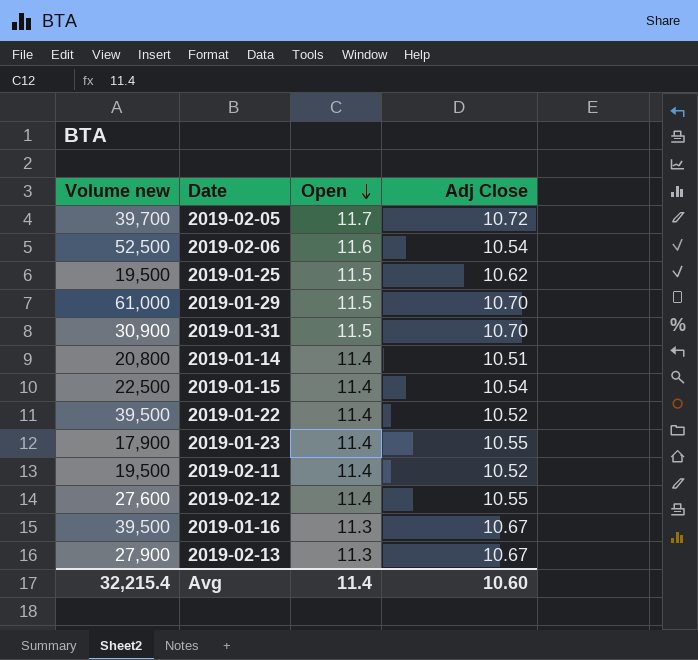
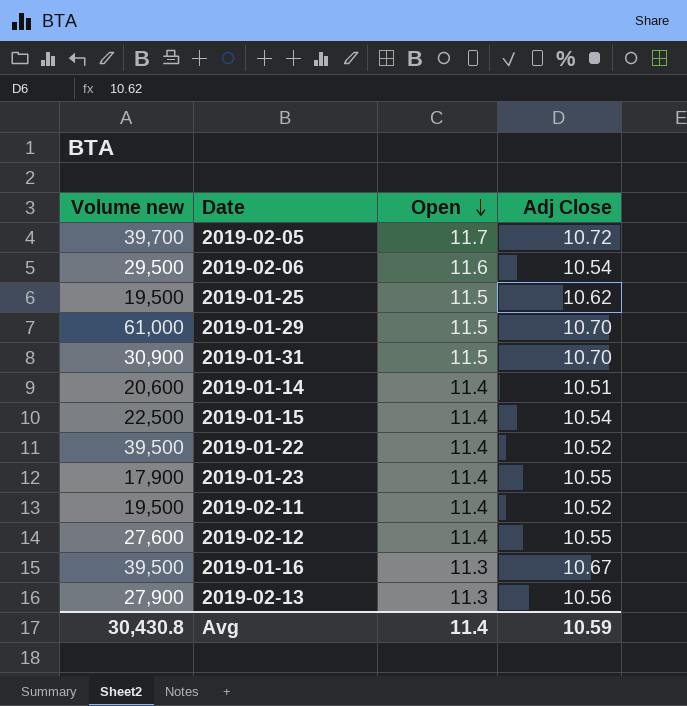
2019-02-06 | Volume new: 52,500 -> 29,500
2019-01-14 | Volume new: 20,800 -> 20,600
2019-02-13 | Adj Close: 10.67 -> 10.56
Avg | Volume new: 32,215.4 -> 30,430.8
Avg | Adj Close: 10.60 -> 10.59

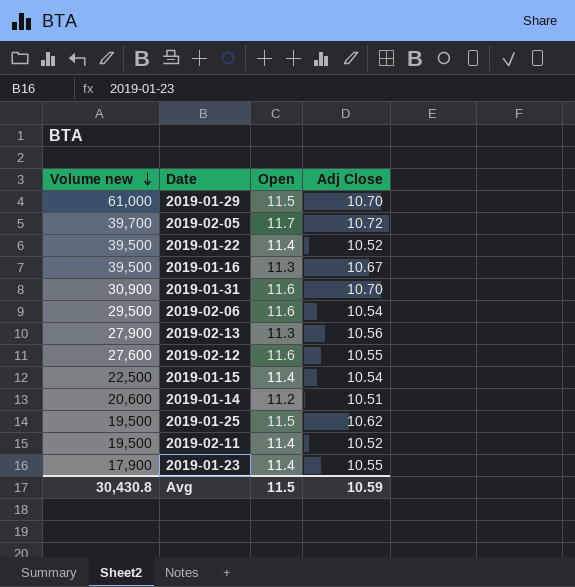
row order: Open descending -> Volume new descending
2019-01-31 | Open: 11.5 -> 11.6
2019-02-12 | Open: 11.4 -> 11.6
2019-01-14 | Open: 11.4 -> 11.2
Avg | Open: 11.4 -> 11.5

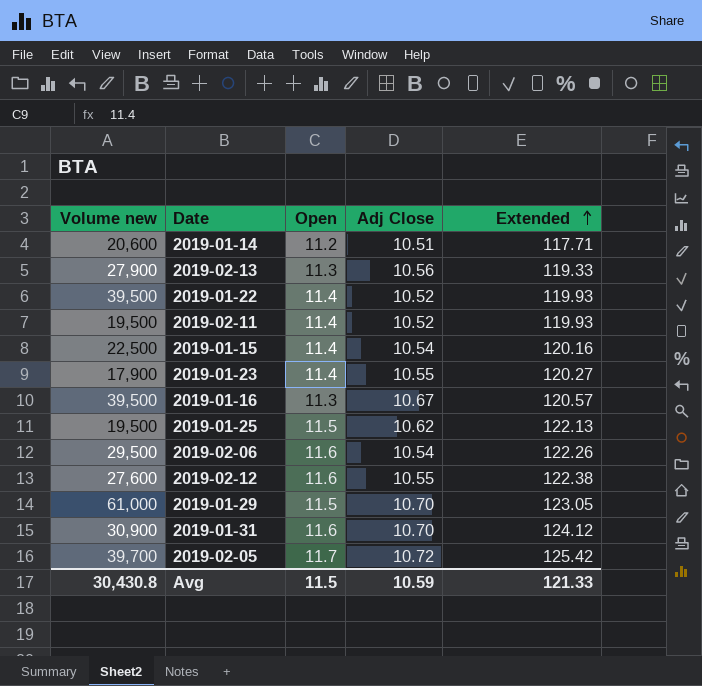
row order: Volume new descending -> Extended ascending
column Extended | formula: none -> [Open] * [Adj Close]

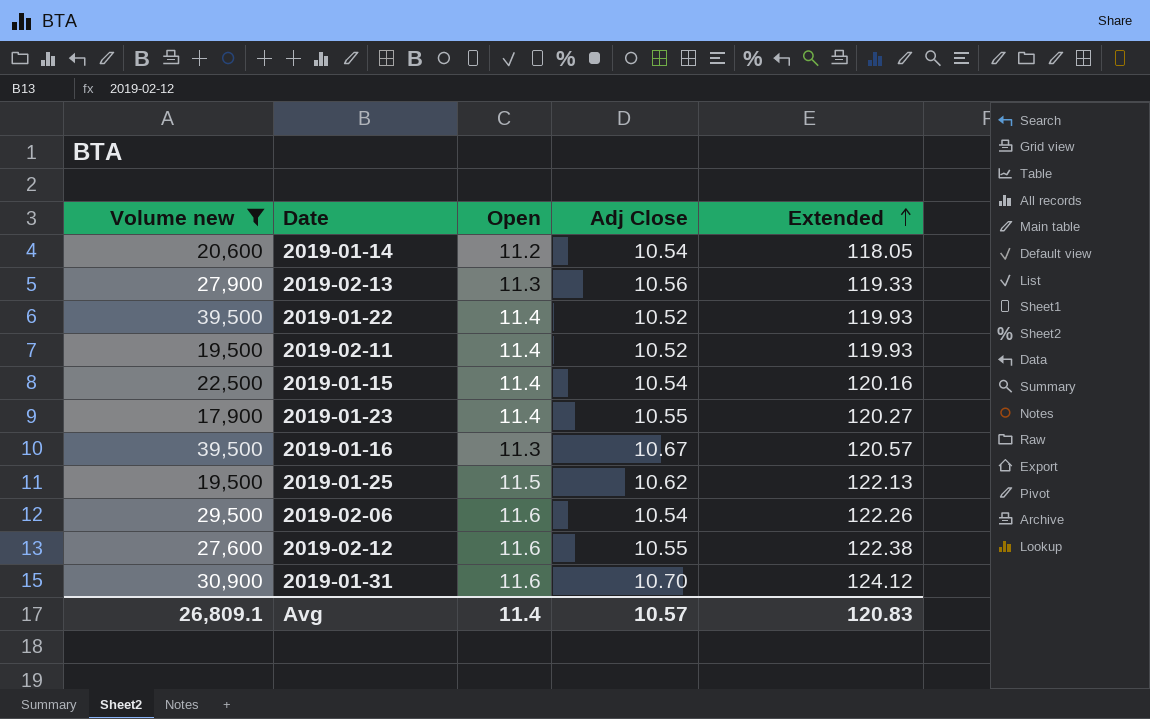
filter: none -> Volume new <= 39,500
2019-01-14 | Adj Close: 10.51 -> 10.54
2019-01-14 | Extended: 117.71 -> 118.05
Avg | Volume new: 30,430.8 -> 26,809.1
Avg | Open: 11.5 -> 11.4
Avg | Adj Close: 10.59 -> 10.57
Avg | Extended: 121.33 -> 120.83

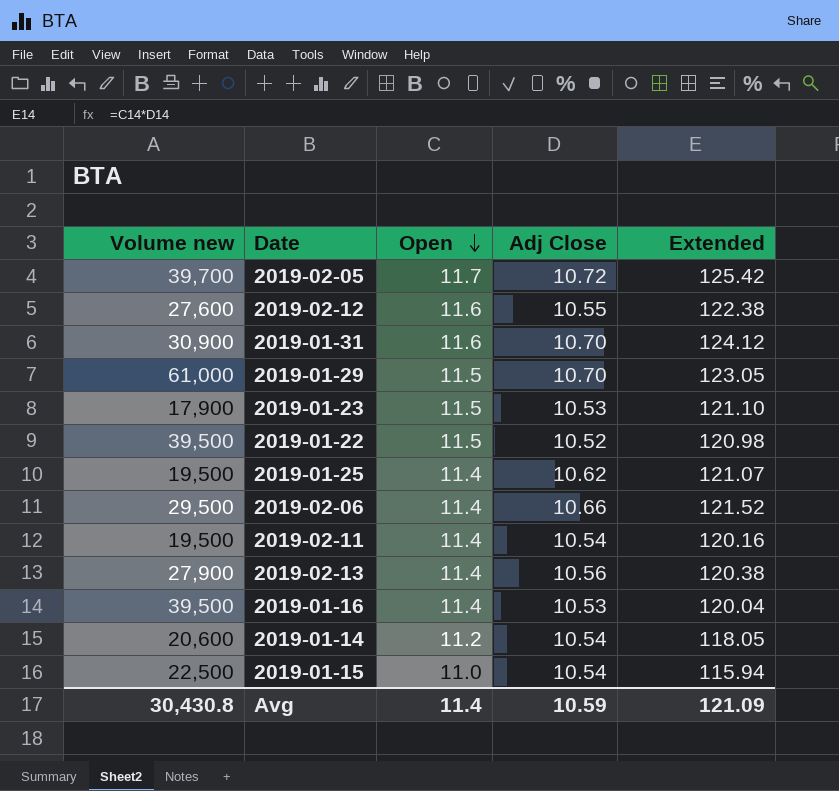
filter: Volume new <= 39,500 -> none
row order: Extended ascending -> Open descending
2019-01-23 | Open: 11.4 -> 11.5
2019-01-23 | Adj Close: 10.55 -> 10.53
2019-01-23 | Extended: 120.27 -> 121.10
2019-01-22 | Open: 11.4 -> 11.5
2019-01-22 | Extended: 119.93 -> 120.98
2019-01-25 | Open: 11.5 -> 11.4
2019-01-25 | Extended: 122.13 -> 121.07
2019-02-06 | Open: 11.6 -> 11.4
2019-02-06 | Adj Close: 10.54 -> 10.66
2019-02-06 | Extended: 122.26 -> 121.52
2019-02-11 | Adj Close: 10.52 -> 10.54
2019-02-11 | Extended: 119.93 -> 120.16
2019-02-13 | Open: 11.3 -> 11.4
2019-02-13 | Extended: 119.33 -> 120.38
2019-01-16 | Open: 11.3 -> 11.4
2019-01-16 | Adj Close: 10.67 -> 10.53
2019-01-16 | Extended: 120.57 -> 120.04
2019-01-15 | Open: 11.4 -> 11.0
2019-01-15 | Extended: 120.16 -> 115.94
Avg | Volume new: 26,809.1 -> 30,430.8
Avg | Adj Close: 10.57 -> 10.59
Avg | Extended: 120.83 -> 121.09

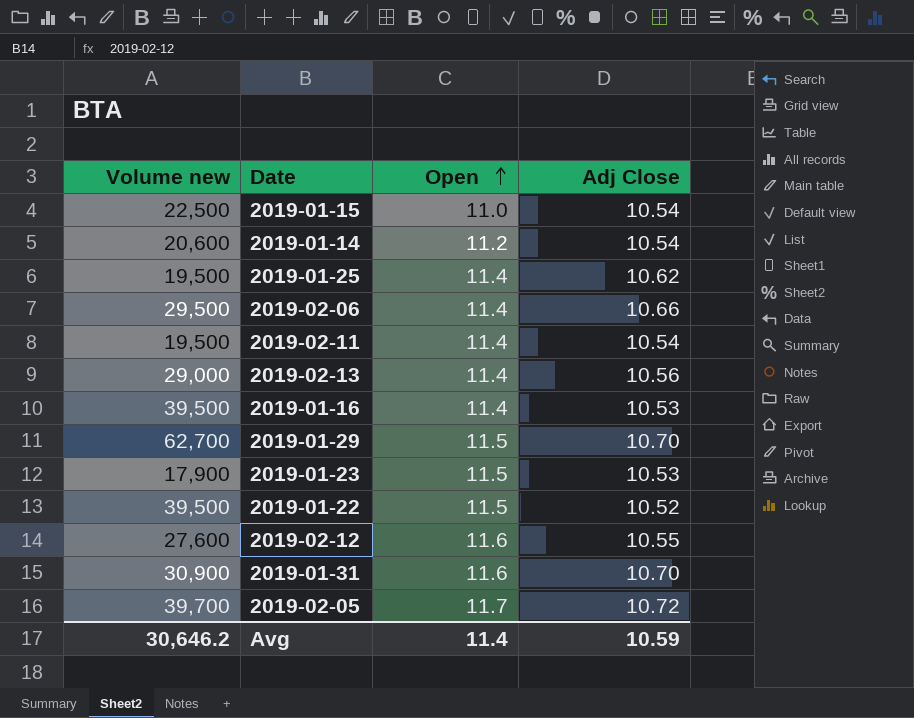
row order: Open descending -> Open ascending
column Extended | formula: [Open] * [Adj Close] -> none
2019-02-13 | Volume new: 27,900 -> 29,000
2019-01-29 | Volume new: 61,000 -> 62,700
Avg | Volume new: 30,430.8 -> 30,646.2

